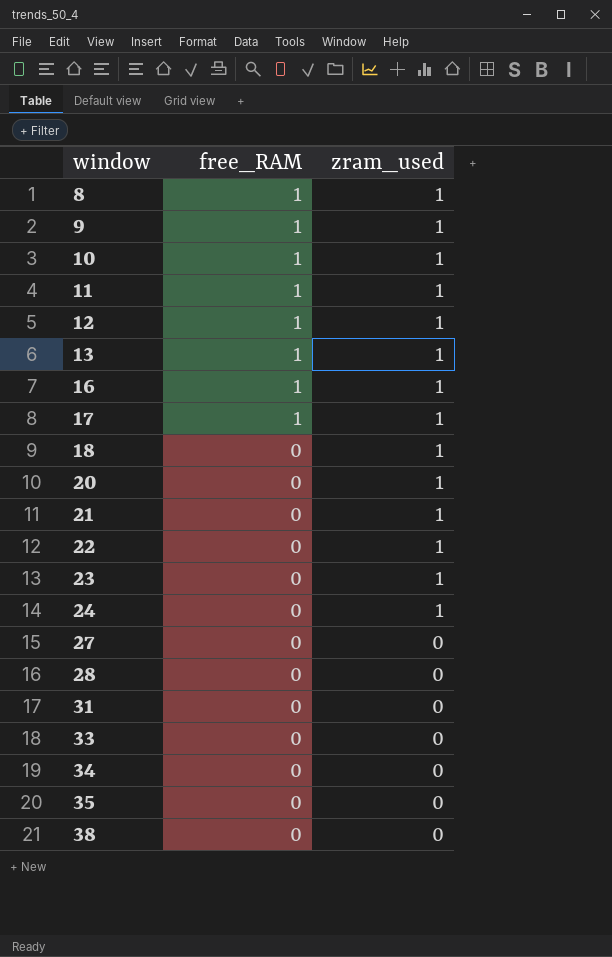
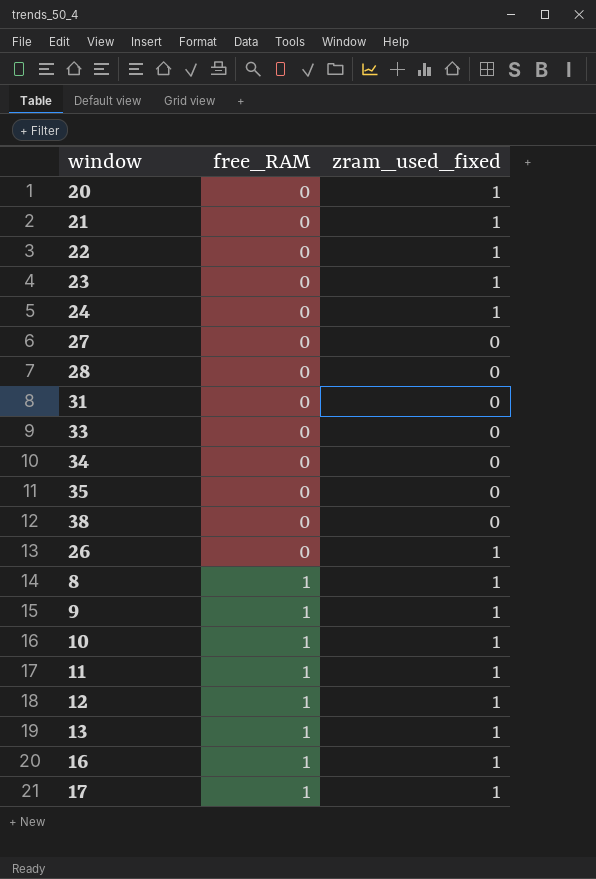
row order: window ascending -> free_RAM ascending
column name: zram_used -> zram_used_fixed
row 18: 0 | 1 -> none
row 26: none -> 0 | 1

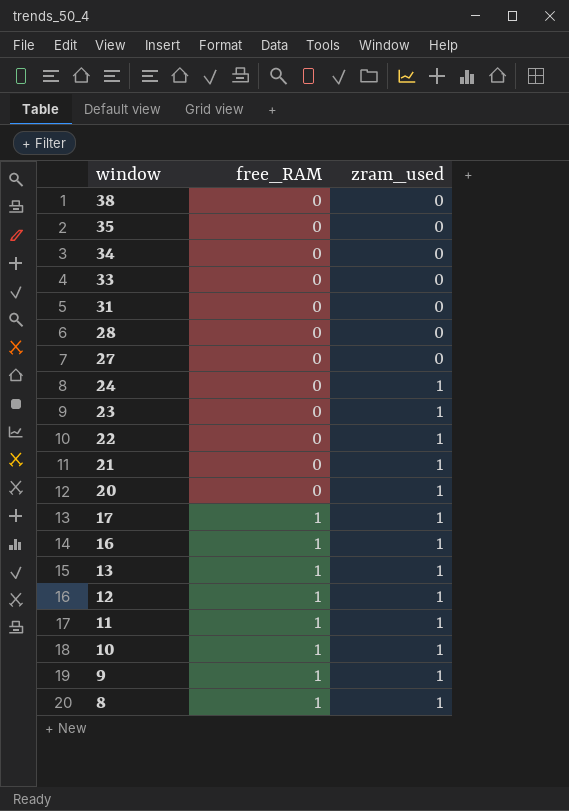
row order: free_RAM ascending -> window descending
column name: zram_used_fixed -> zram_used
row 26: 0 | 1 -> none

